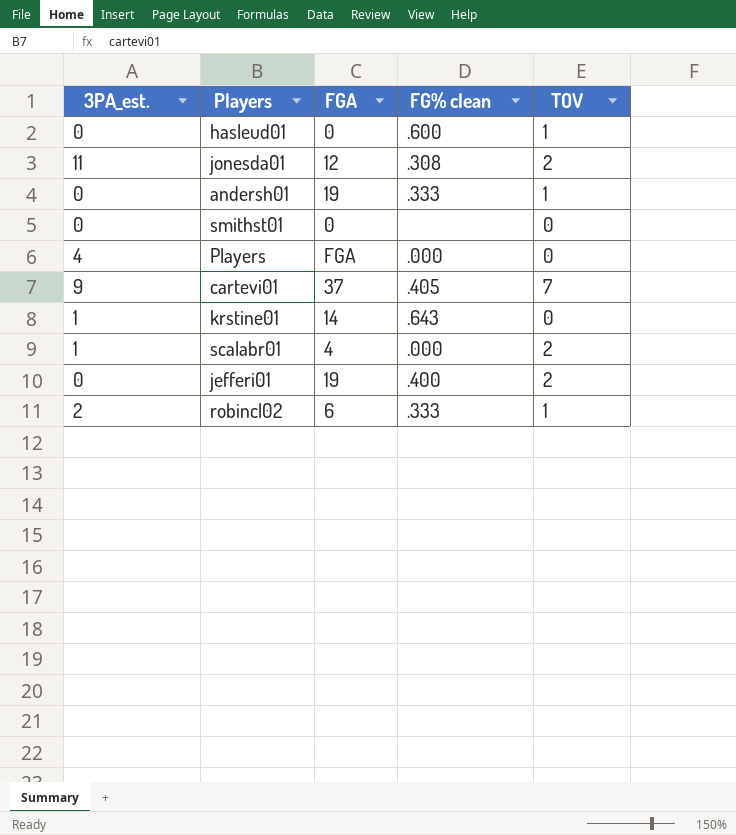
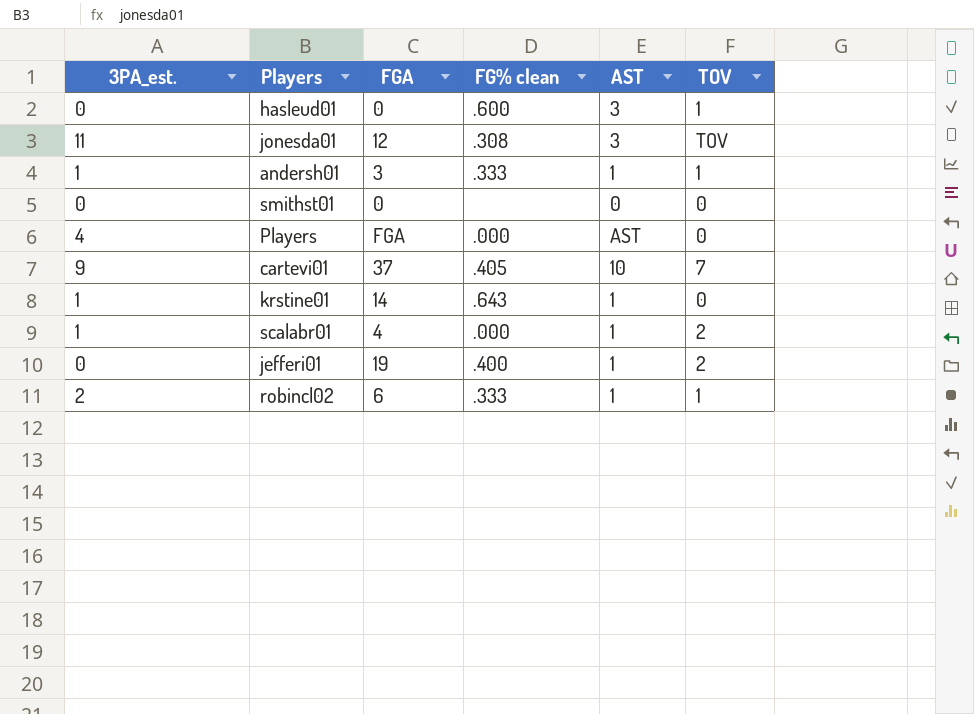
column AST | position: none -> 5
jonesda01 | TOV: 2 -> TOV
andersh01 | 3PA_est.: 0 -> 1
andersh01 | FGA: 19 -> 3

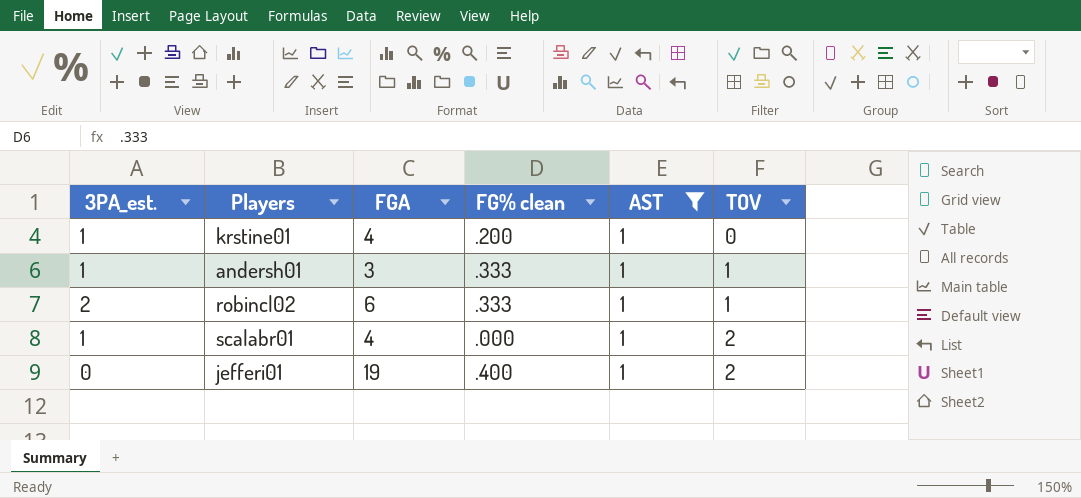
filter: none -> AST = 1
row order: none -> TOV ascending
krstine01 | FGA: 14 -> 4
krstine01 | FG% clean: .643 -> .200

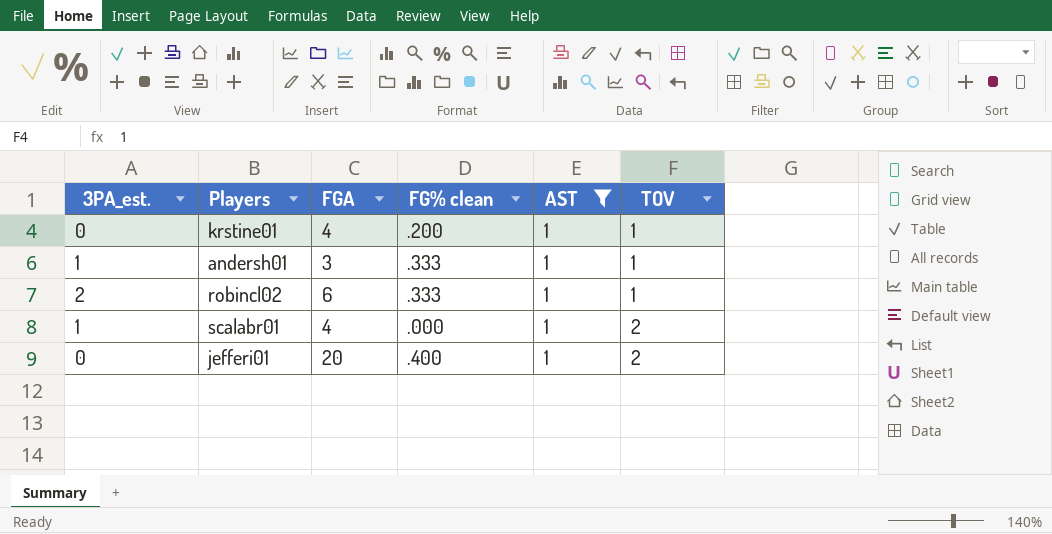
krstine01 | 3PA_est.: 1 -> 0
krstine01 | TOV: 0 -> 1
jefferi01 | FGA: 19 -> 20

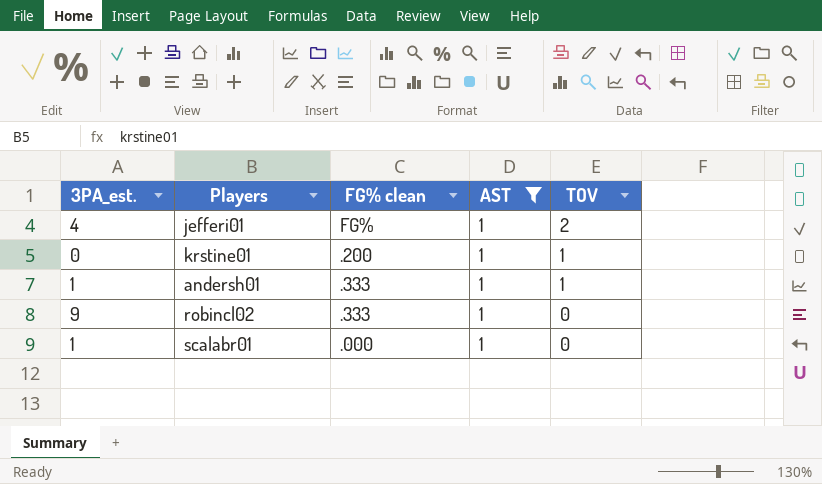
row order: TOV ascending -> TOV descending
column FGA | position: 3 -> none
jefferi01 | 3PA_est.: 0 -> 4
jefferi01 | FG% clean: .400 -> FG%
robincl02 | 3PA_est.: 2 -> 9
robincl02 | TOV: 1 -> 0
scalabr01 | TOV: 2 -> 0

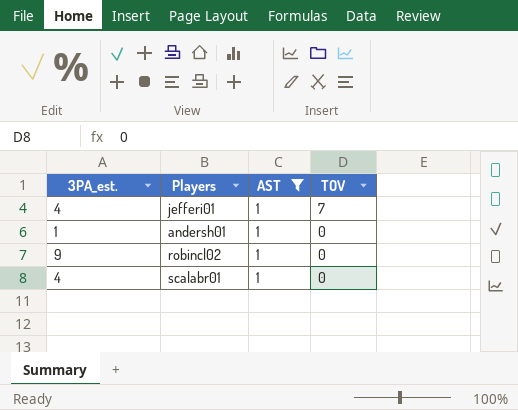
column FG% clean | position: 3 -> none
row krstine01: 0 | .200 | 1 | 1 -> none
jefferi01 | TOV: 2 -> 7
andersh01 | TOV: 1 -> 0
scalabr01 | 3PA_est.: 1 -> 4

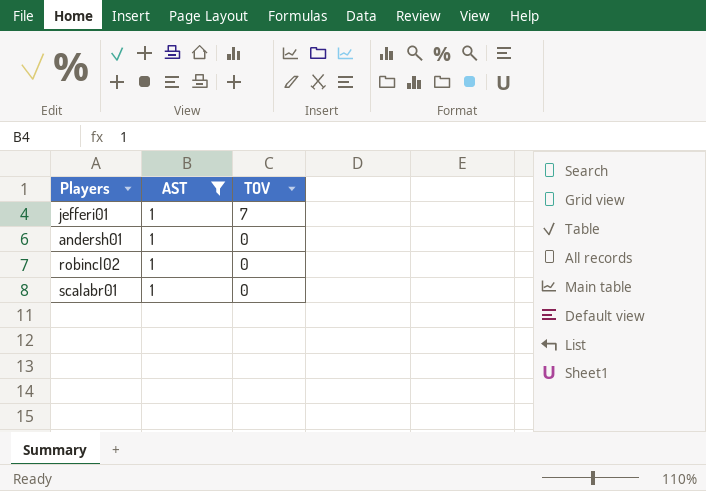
column 3PA_est. | position: 1 -> none

